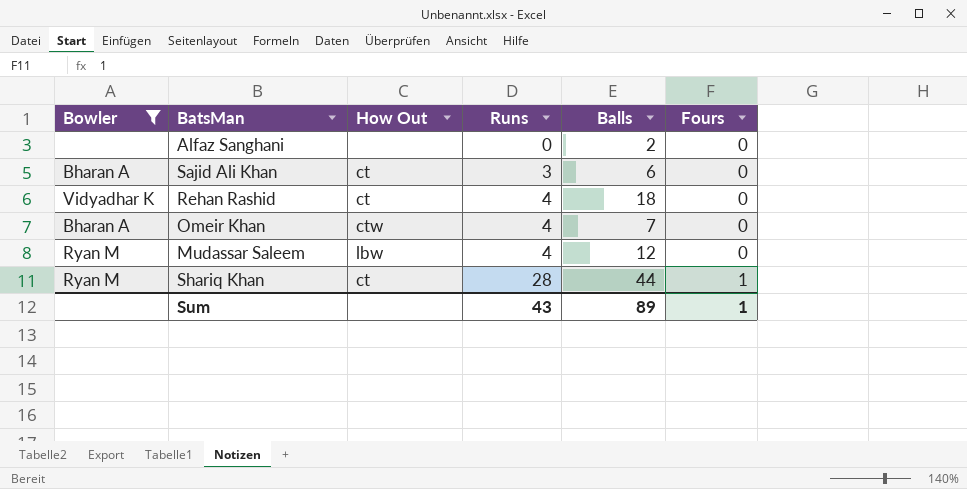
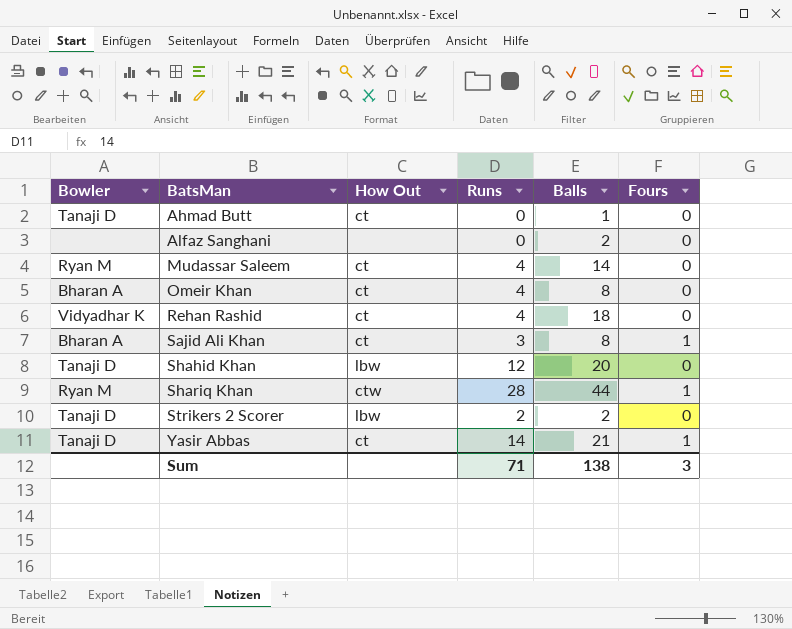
filter: Bowler != Tanaji D -> none
row order: Runs ascending -> BatsMan ascending
Mudassar Saleem | How Out: lbw -> ct
Mudassar Saleem | Balls: 12 -> 14
Omeir Khan | How Out: ctw -> ct
Omeir Khan | Balls: 7 -> 8
Sajid Ali Khan | Balls: 6 -> 8
Sajid Ali Khan | Fours: 0 -> 1
Shariq Khan | How Out: ct -> ctw
Sum | Runs: 43 -> 71
Sum | Balls: 89 -> 138
Sum | Fours: 1 -> 3

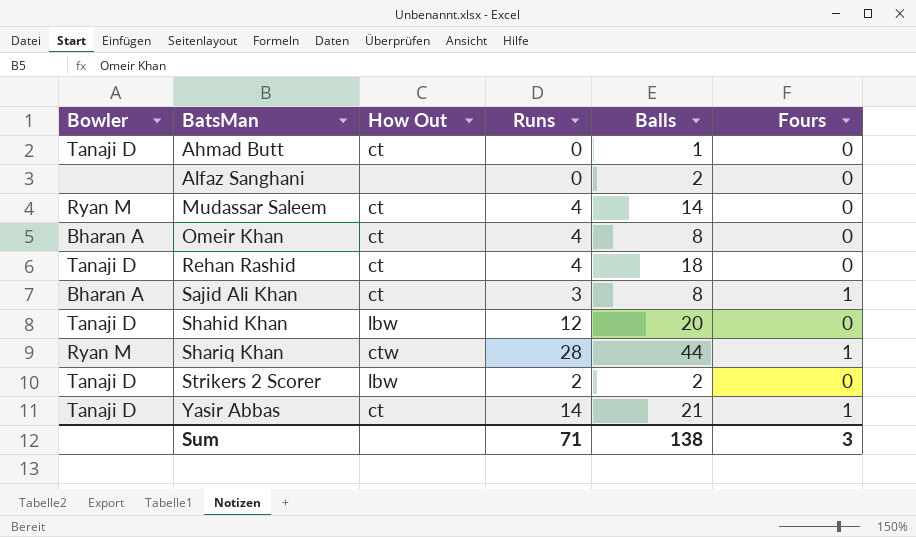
Rehan Rashid | Bowler: Vidyadhar K -> Tanaji D

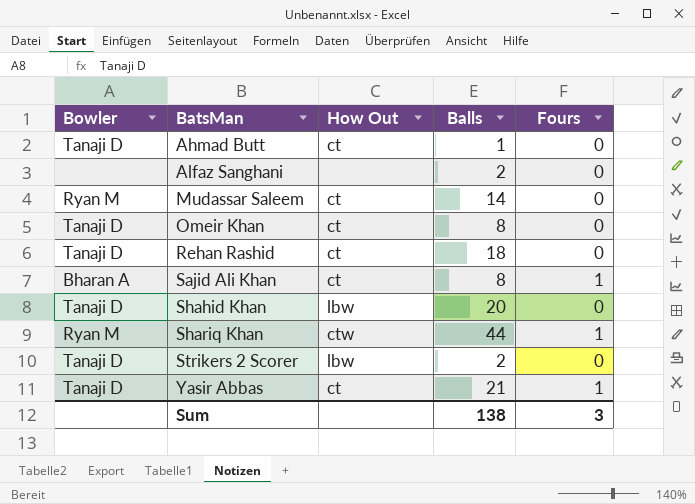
column Runs | position: 4 -> none
Omeir Khan | Bowler: Bharan A -> Tanaji D

